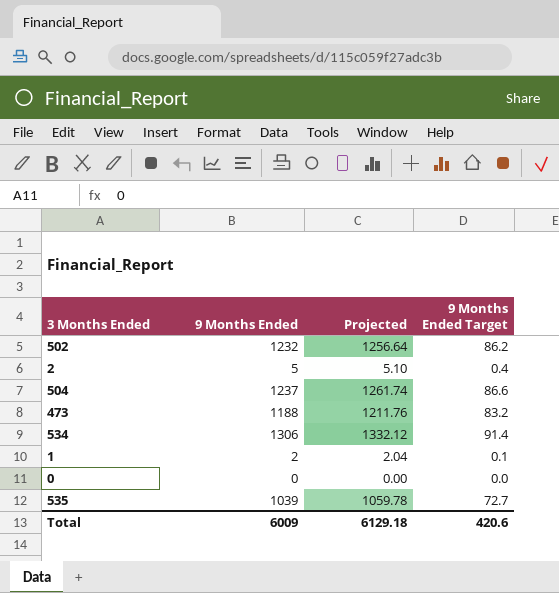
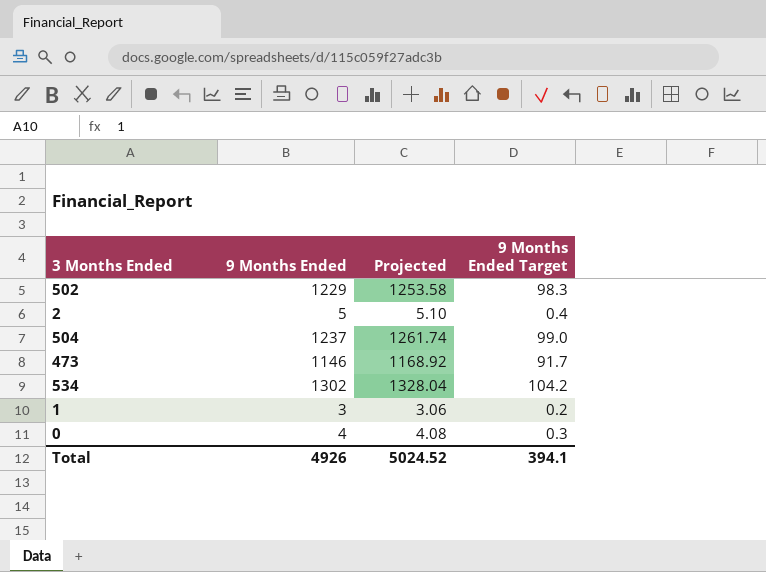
column 9 Months Ended Target | formula: [9 Months Ended] * 0.07 -> [9 Months Ended] * 0.08
row 535: 1039 | 1059.78 | 72.7 -> none
502 | 9 Months Ended: 1232 -> 1229
502 | Projected: 1256.64 -> 1253.58
473 | 9 Months Ended: 1188 -> 1146
473 | Projected: 1211.76 -> 1168.92
534 | 9 Months Ended: 1306 -> 1302
534 | Projected: 1332.12 -> 1328.04
1 | 9 Months Ended: 2 -> 3
1 | Projected: 2.04 -> 3.06
0 | 9 Months Ended: 0 -> 4
0 | Projected: 0.00 -> 4.08
Total | 9 Months Ended: 6009 -> 4926
Total | Projected: 6129.18 -> 5024.52
Total | 9 Months Ended Target: 420.6 -> 394.1

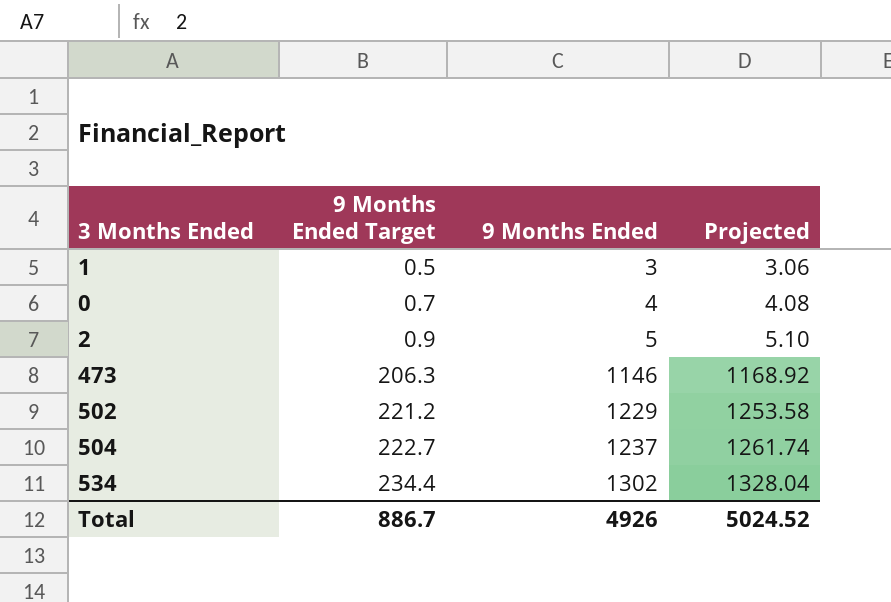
row order: none -> 9 Months Ended Target ascending
column 9 Months Ended Target | formula: [9 Months Ended] * 0.08 -> [9 Months Ended] * 0.18
column 9 Months Ended Target | position: 4 -> 2
Total | 9 Months Ended Target: 394.1 -> 886.7

